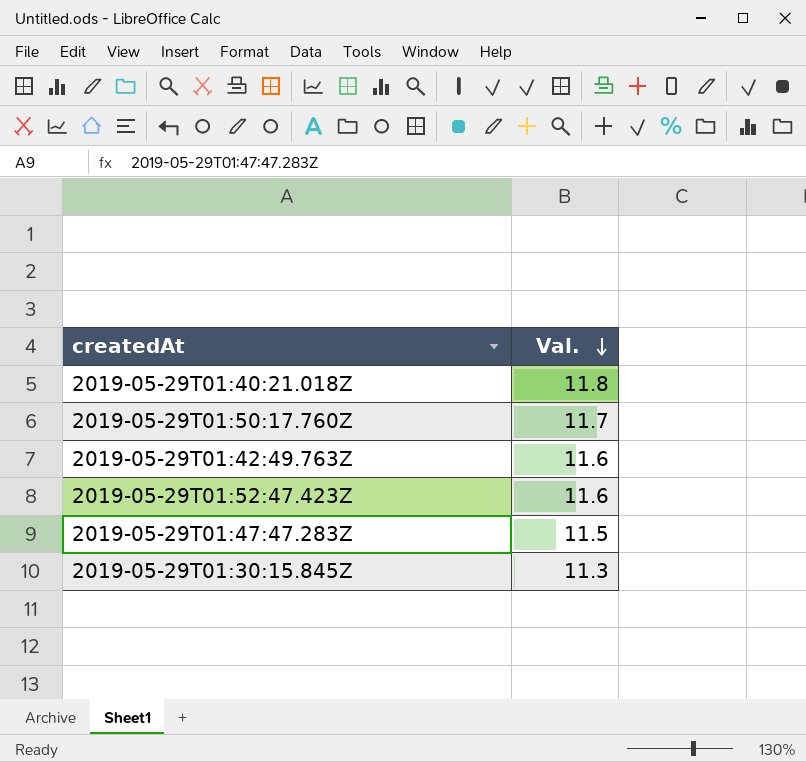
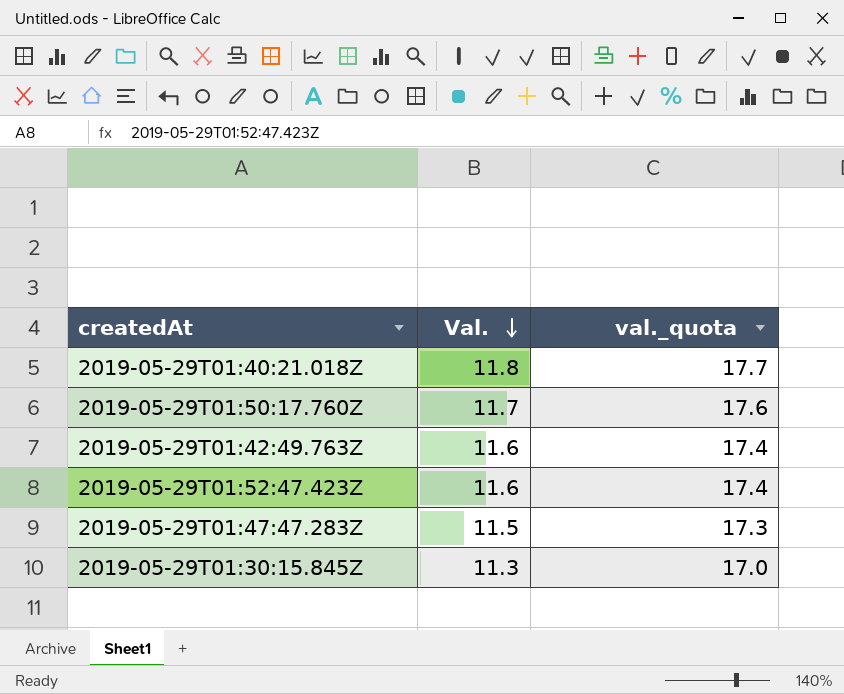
column val._quota | formula: none -> [Val.] * 1.5

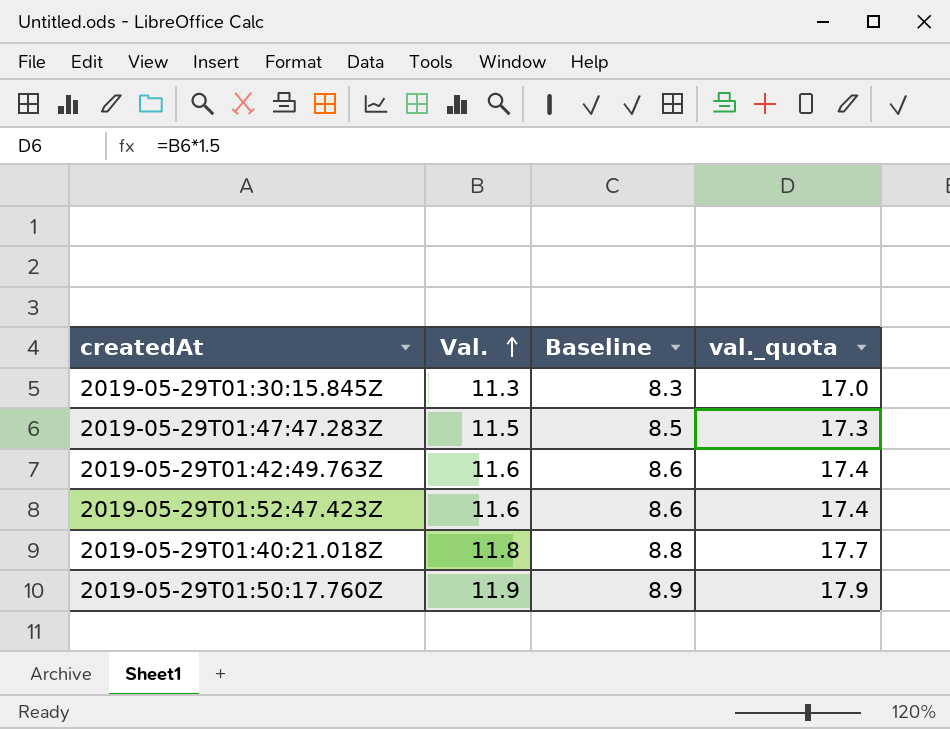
row order: Val. descending -> Val. ascending
column Baseline | formula: none -> [Val.] - 3
2019-05-29T01:50:17.760Z | Val.: 11.7 -> 11.9
2019-05-29T01:50:17.760Z | val._quota: 17.6 -> 17.9

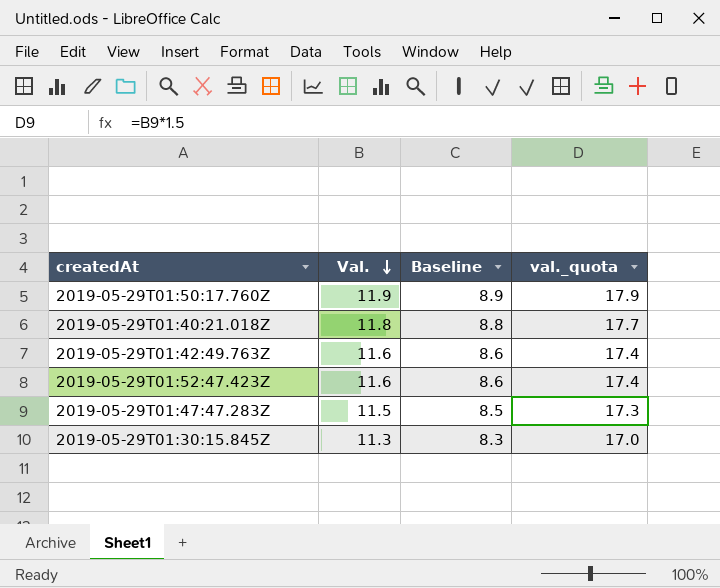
row order: Val. ascending -> Val. descending

